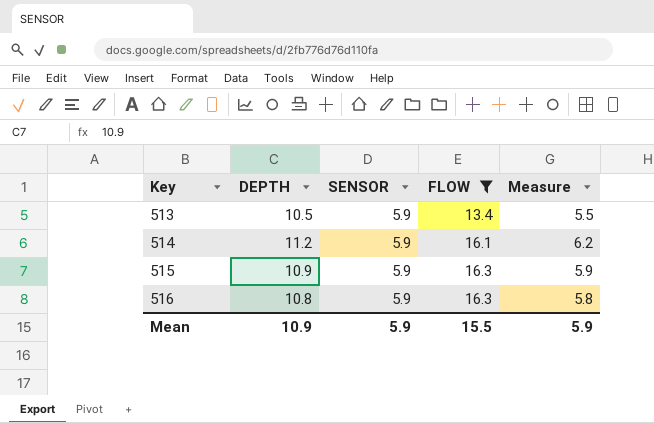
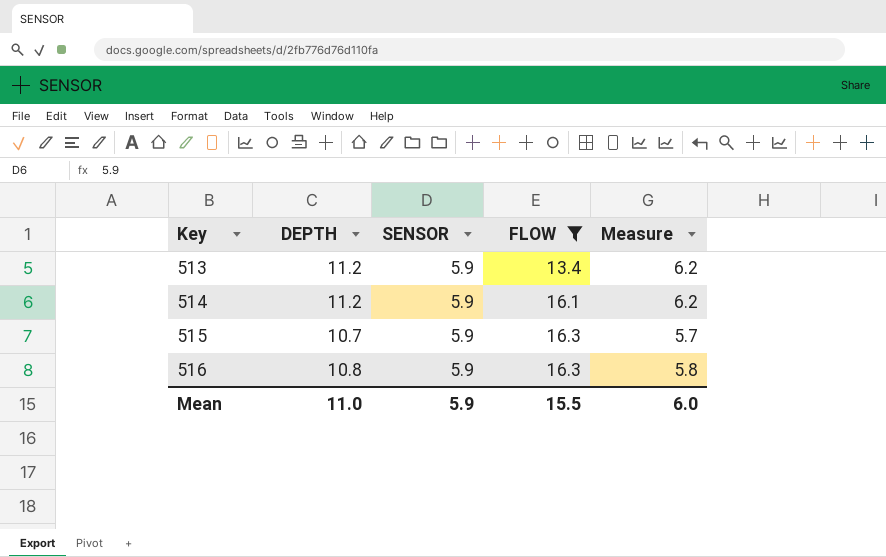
513 | DEPTH: 10.5 -> 11.2
513 | Measure: 5.5 -> 6.2
515 | DEPTH: 10.9 -> 10.7
515 | Measure: 5.9 -> 5.7
Mean | DEPTH: 10.9 -> 11.0
Mean | Measure: 5.9 -> 6.0

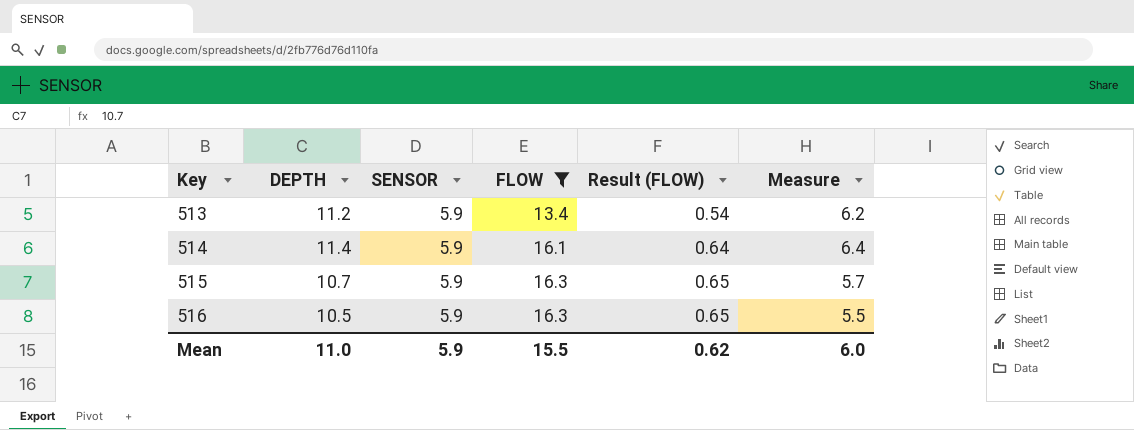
column Result (FLOW) | formula: none -> [FLOW] * 0.04
514 | DEPTH: 11.2 -> 11.4
514 | Measure: 6.2 -> 6.4
516 | DEPTH: 10.8 -> 10.5
516 | Measure: 5.8 -> 5.5

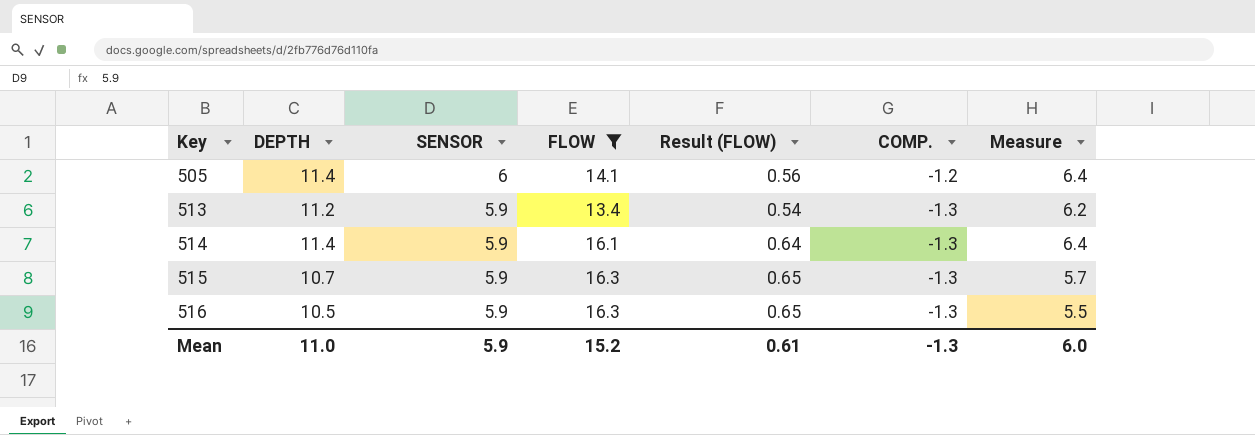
column COMP. | position: none -> 6
row 505: none -> 11.4 | 6 | 14.1 | 0.56 | -1.2 | 6.4
Mean | FLOW: 15.5 -> 15.2
Mean | Result (FLOW): 0.62 -> 0.61

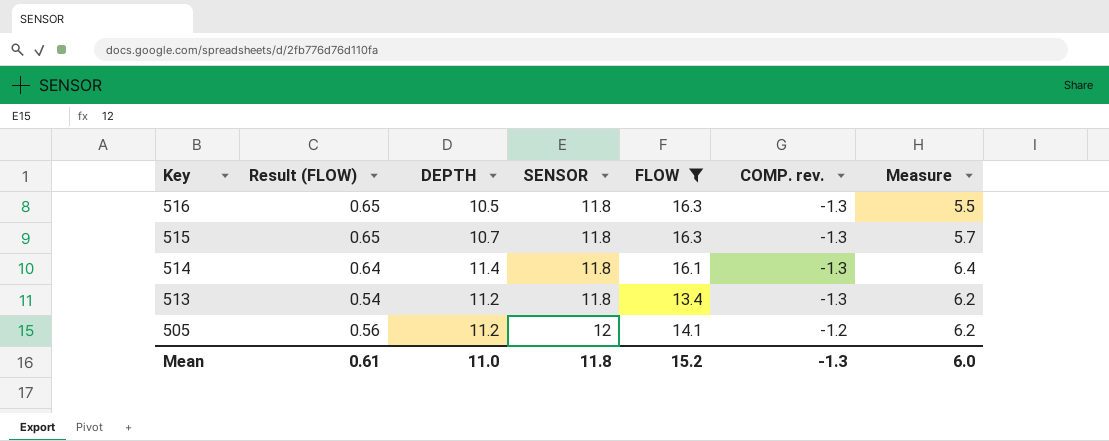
row order: Key ascending -> Key descending
column Result (FLOW) | position: 5 -> 2
column name: COMP. -> COMP. rev.
516 | SENSOR: 5.9 -> 11.8
515 | SENSOR: 5.9 -> 11.8
514 | SENSOR: 5.9 -> 11.8
513 | SENSOR: 5.9 -> 11.8
505 | DEPTH: 11.4 -> 11.2
505 | SENSOR: 6 -> 12
505 | Measure: 6.4 -> 6.2
Mean | SENSOR: 5.9 -> 11.8

